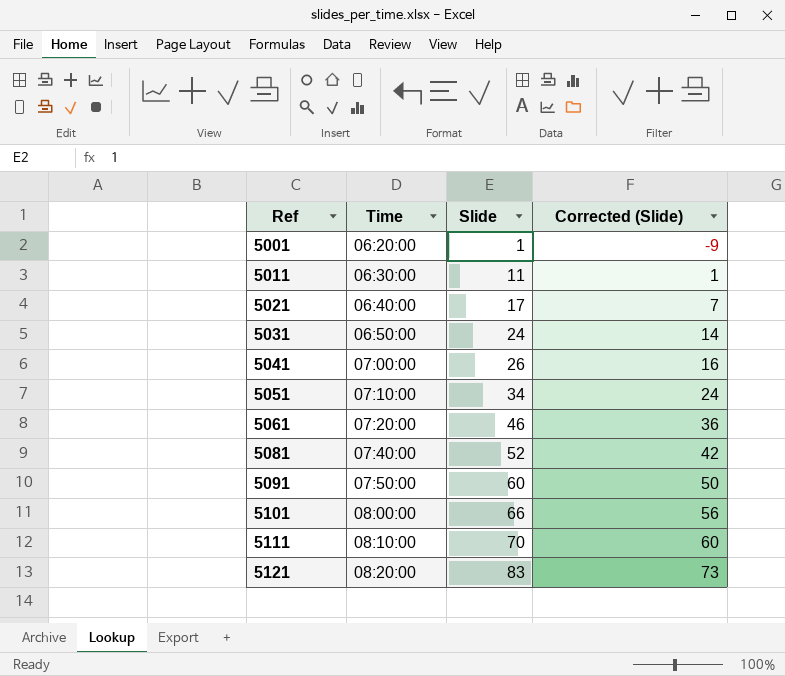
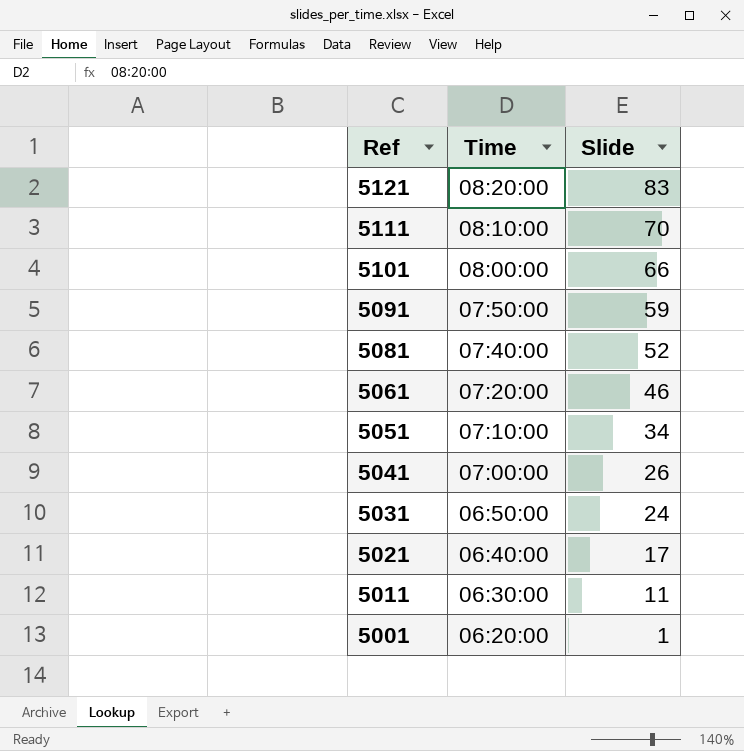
row order: Ref ascending -> Ref descending
column Corrected (Slide) | formula: [Slide] - 10 -> none
5091 | Slide: 60 -> 59

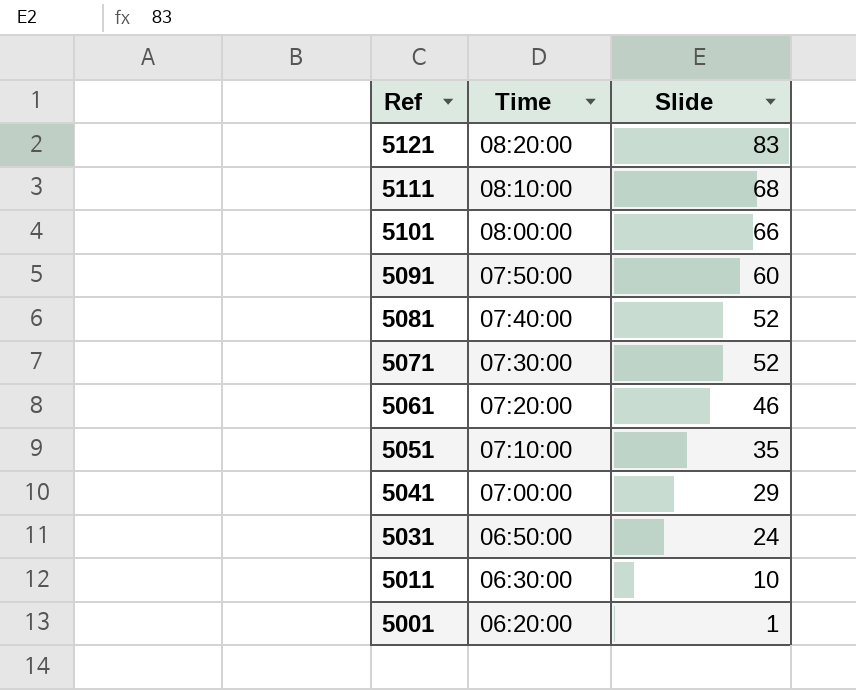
row 5021: 06:40:00 | 17 -> none
5111 | Slide: 70 -> 68
5091 | Slide: 59 -> 60
row 5071: none -> 07:30:00 | 52
5051 | Slide: 34 -> 35
5041 | Slide: 26 -> 29
5011 | Slide: 11 -> 10

